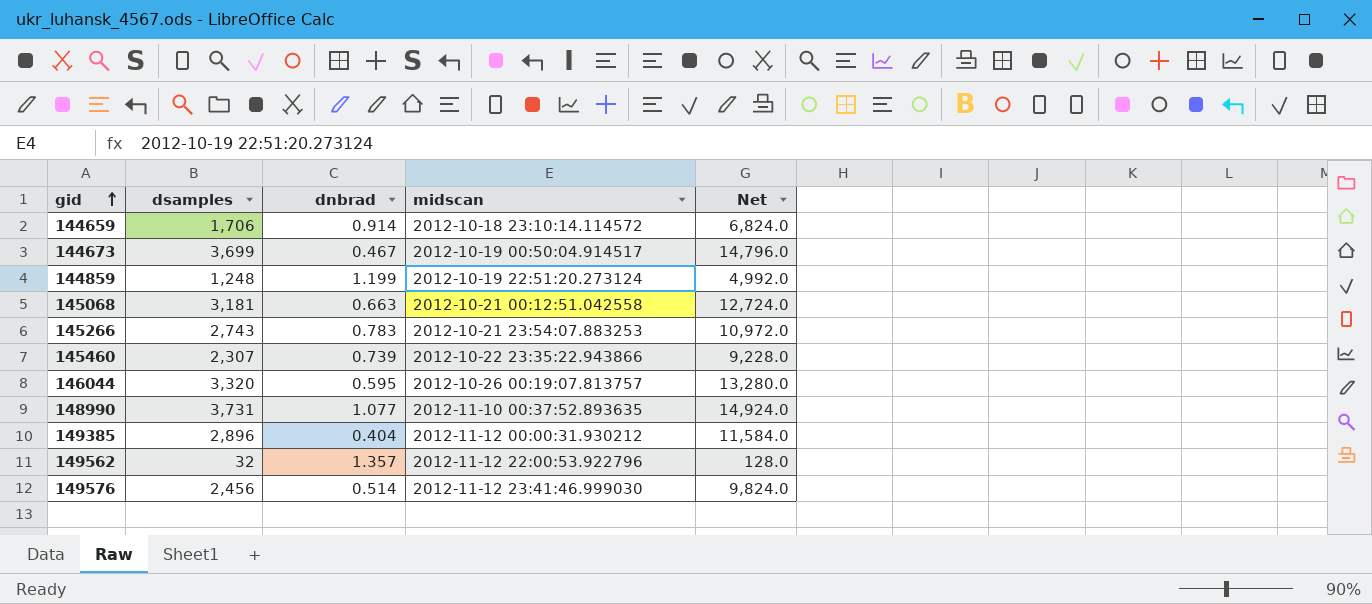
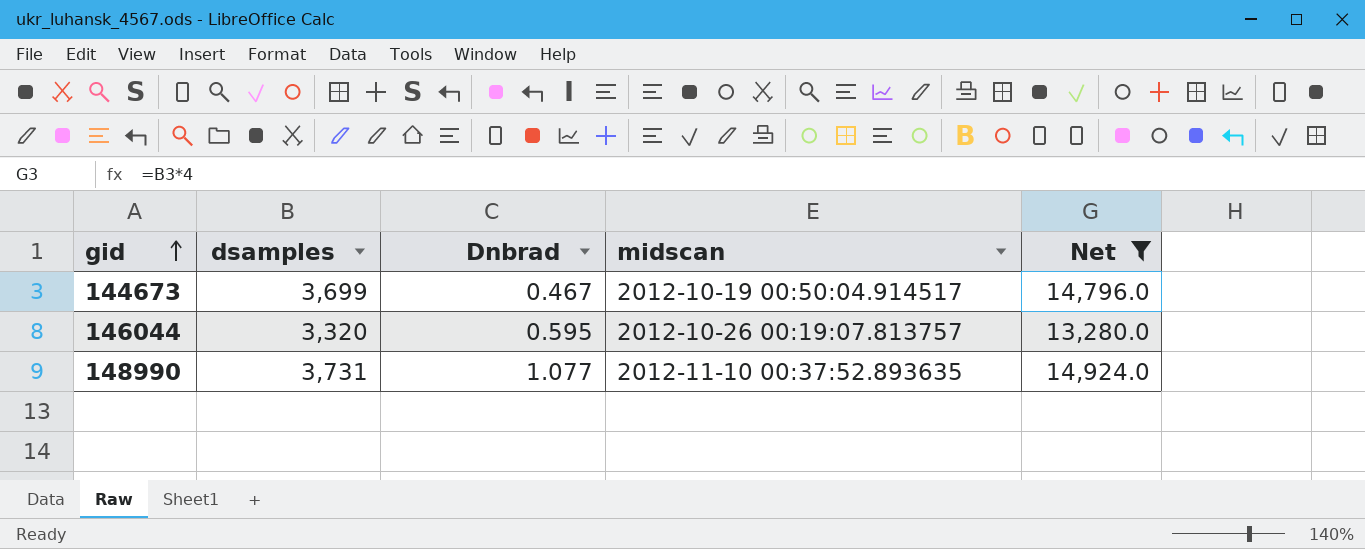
filter: none -> Net >= 13,280.0
column name: dnbrad -> Dnbrad

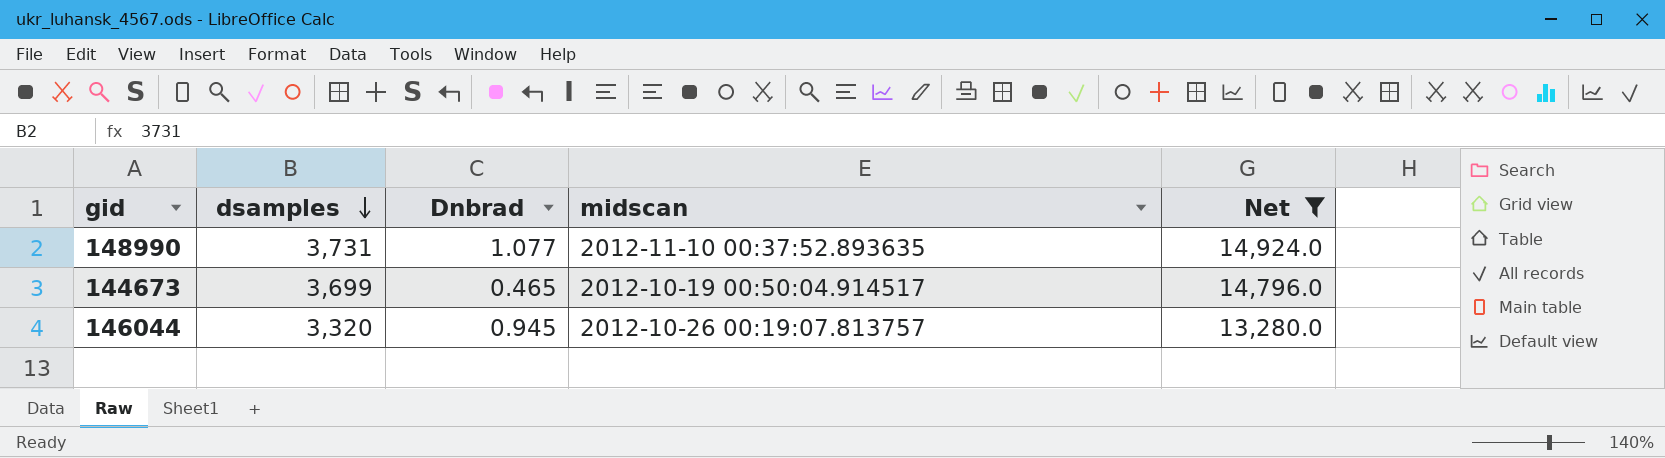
row order: gid ascending -> dsamples descending
144673 | Dnbrad: 0.467 -> 0.465
146044 | Dnbrad: 0.595 -> 0.945

